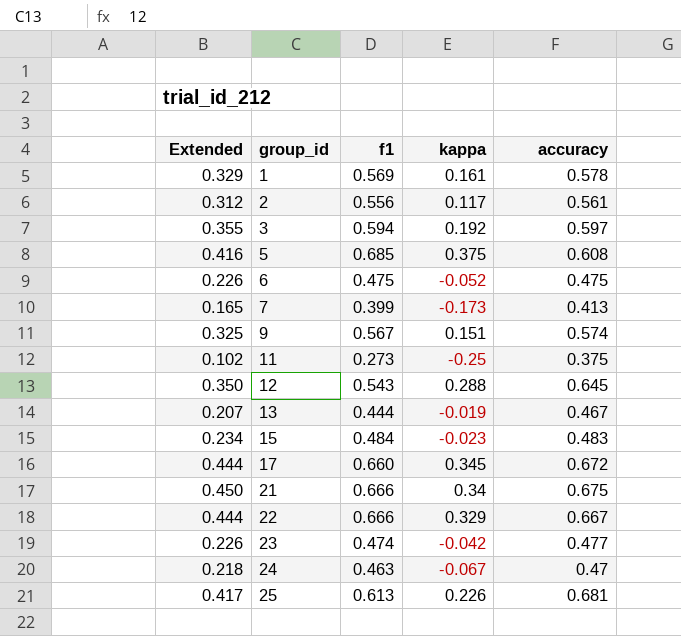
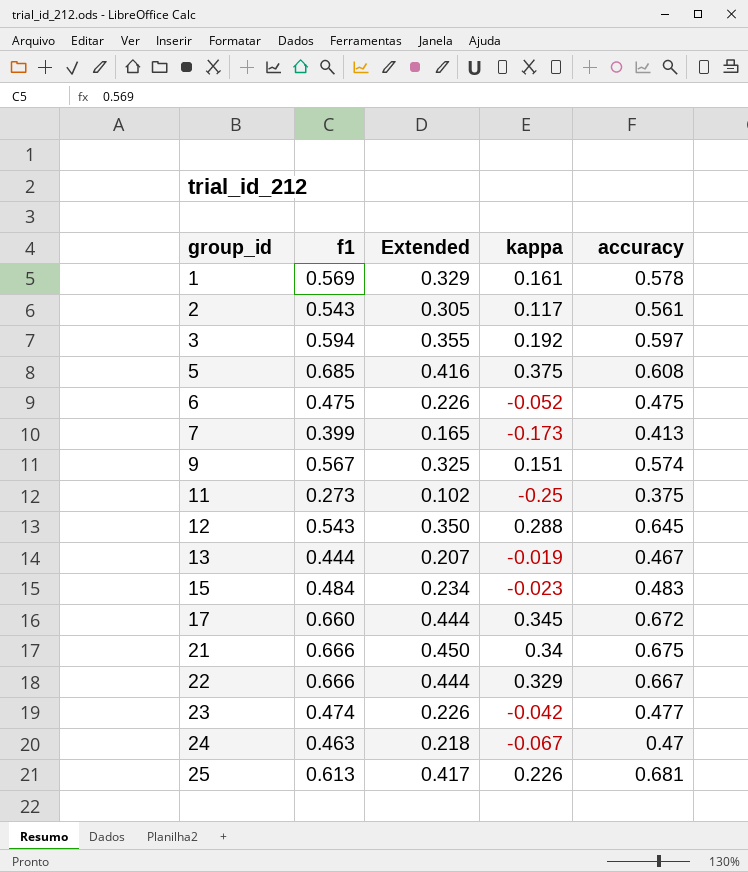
column Extended | position: 1 -> 3
2 | f1: 0.556 -> 0.543
2 | Extended: 0.312 -> 0.305

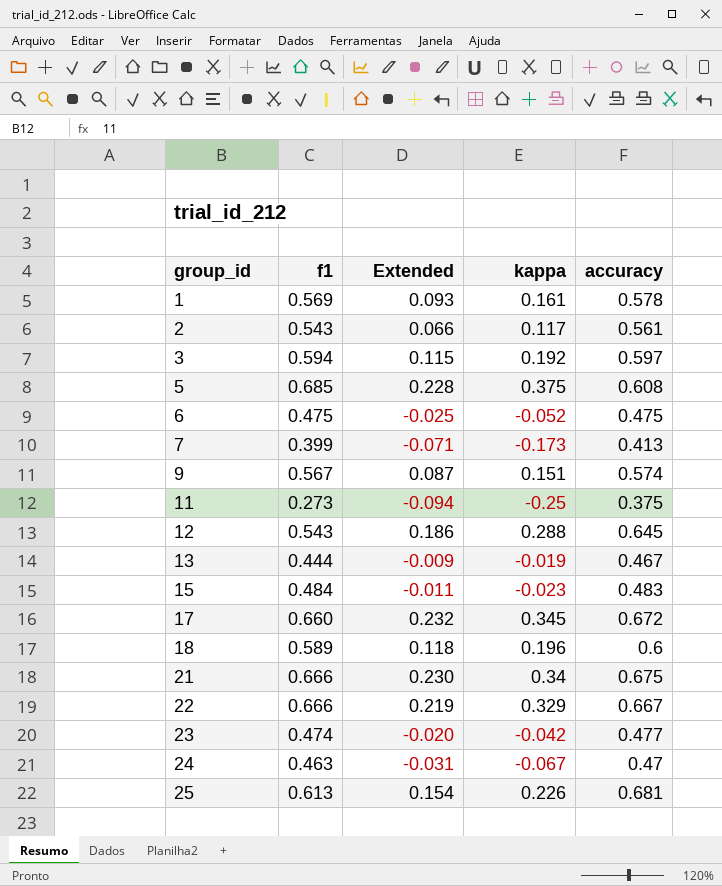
column Extended | formula: [f1] * [accuracy] -> [kappa] * [accuracy]
row 18: none -> 0.589 | 0.118 | 0.196 | 0.6

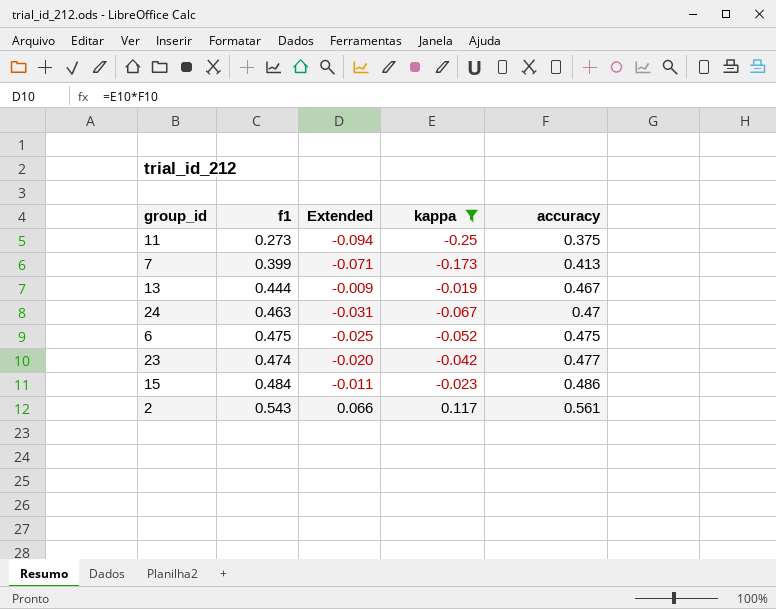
filter: none -> kappa <= 0.117
row order: group_id ascending -> accuracy ascending
15 | accuracy: 0.483 -> 0.486

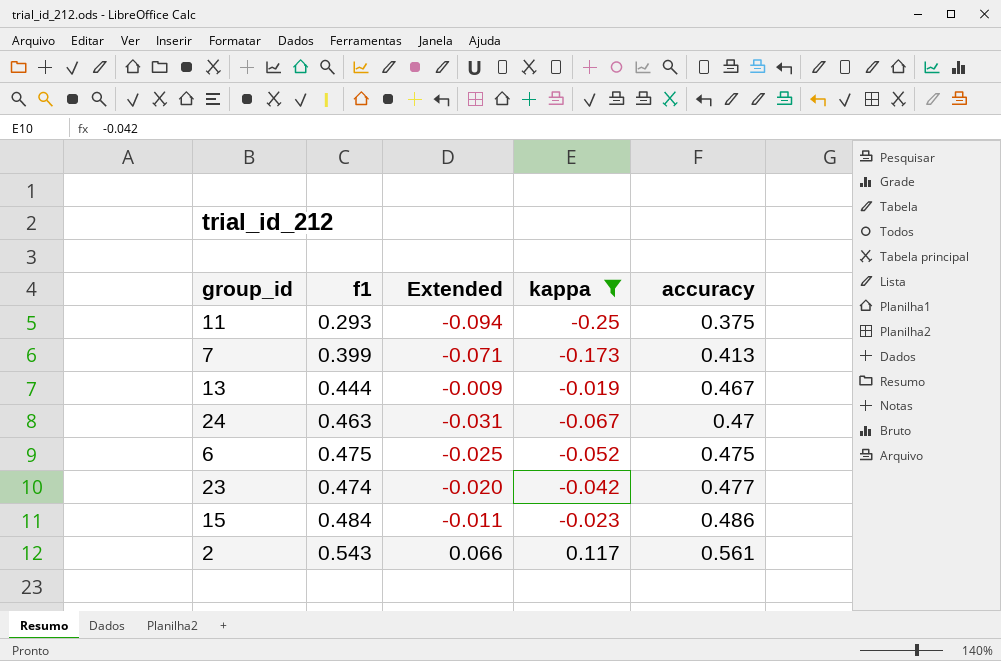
11 | f1: 0.273 -> 0.293

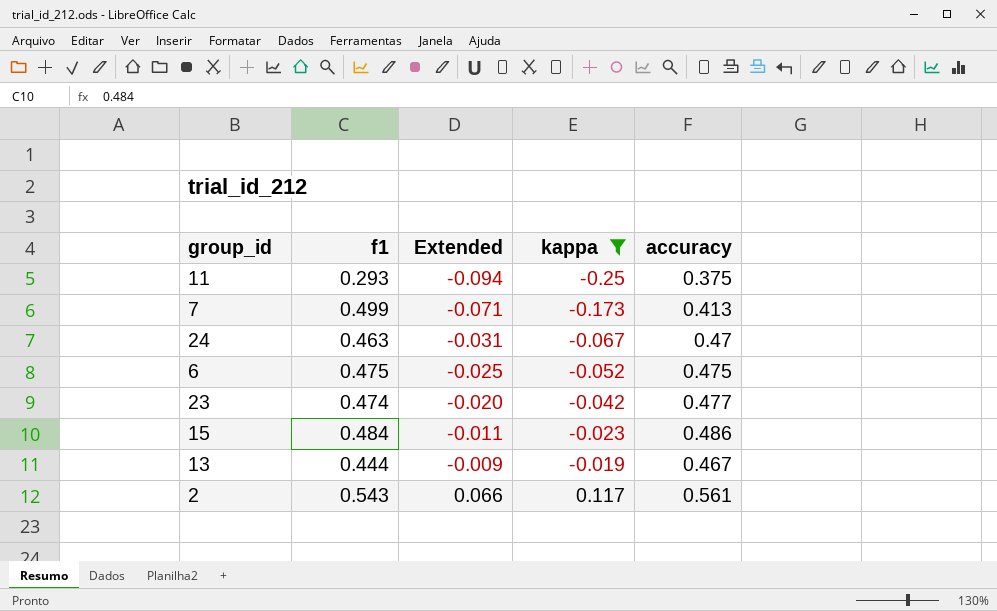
row order: accuracy ascending -> Extended ascending
7 | f1: 0.399 -> 0.499

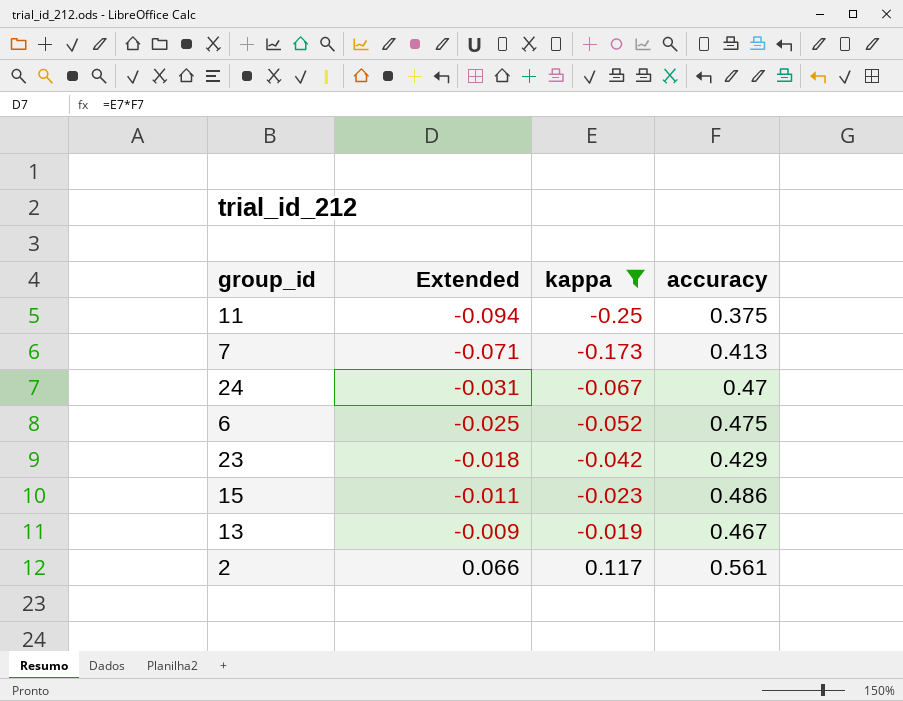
column f1 | position: 2 -> none
23 | Extended: -0.020 -> -0.018
23 | accuracy: 0.477 -> 0.429

